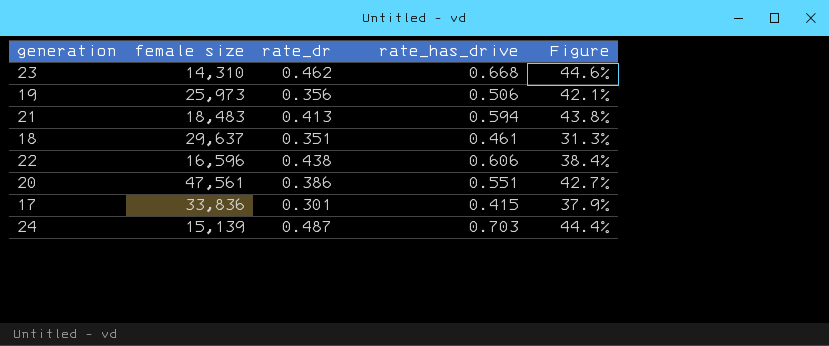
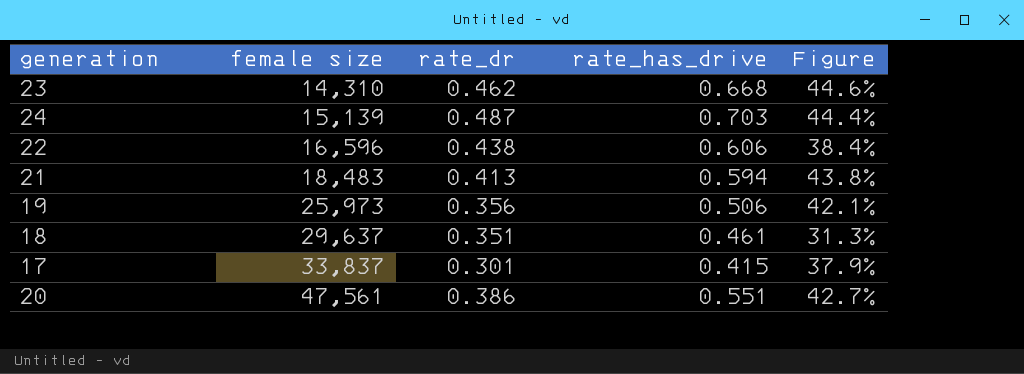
row order: none -> female size ascending
17 | female size: 33,836 -> 33,837

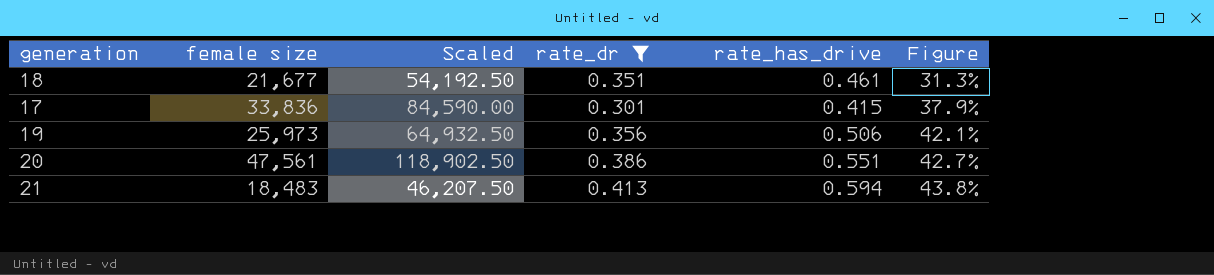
filter: none -> rate_dr <= 0.413
row order: female size ascending -> Figure ascending
column Scaled | formula: none -> [female size] * 2.5
18 | female size: 29,637 -> 21,677
17 | female size: 33,837 -> 33,836

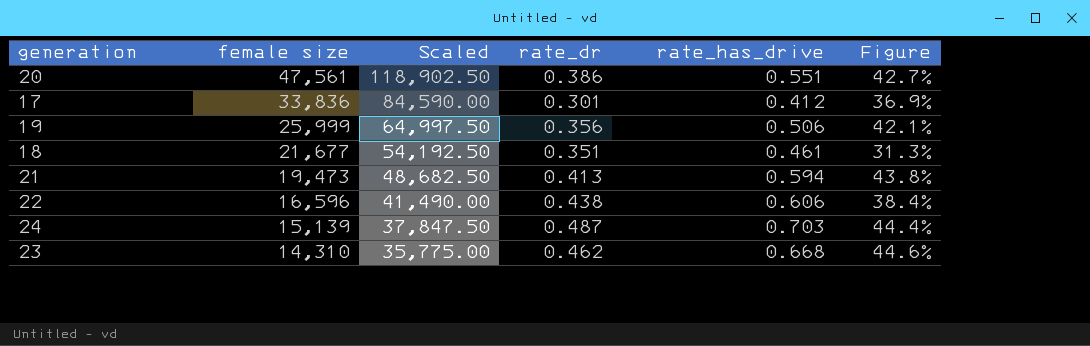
filter: rate_dr <= 0.413 -> none
row order: Figure ascending -> female size descending
17 | rate_has_drive: 0.415 -> 0.412
17 | Figure: 37.9% -> 36.9%
19 | female size: 25,973 -> 25,999
19 | Scaled: 64,932.50 -> 64,997.50
21 | female size: 18,483 -> 19,473
21 | Scaled: 46,207.50 -> 48,682.50

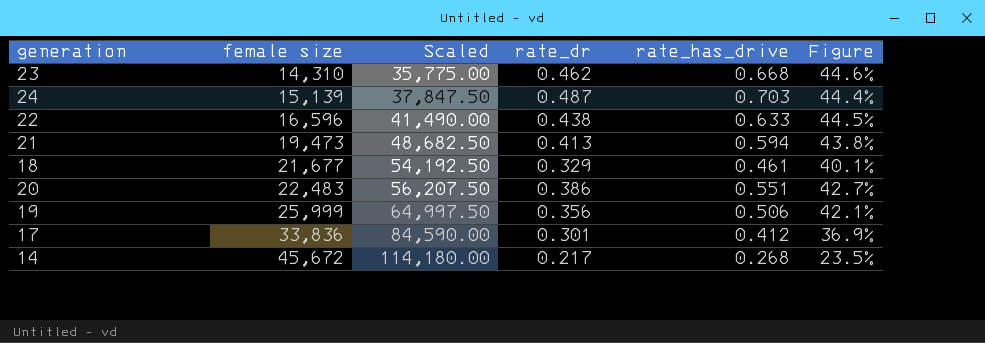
row order: female size descending -> female size ascending
22 | rate_has_drive: 0.606 -> 0.633
22 | Figure: 38.4% -> 44.5%
18 | rate_dr: 0.351 -> 0.329
18 | Figure: 31.3% -> 40.1%
20 | female size: 47,561 -> 22,483
20 | Scaled: 118,902.50 -> 56,207.50
row 14: none -> 45,672 | 114,180.00 | 0.217 | 0.268 | 23.5%

